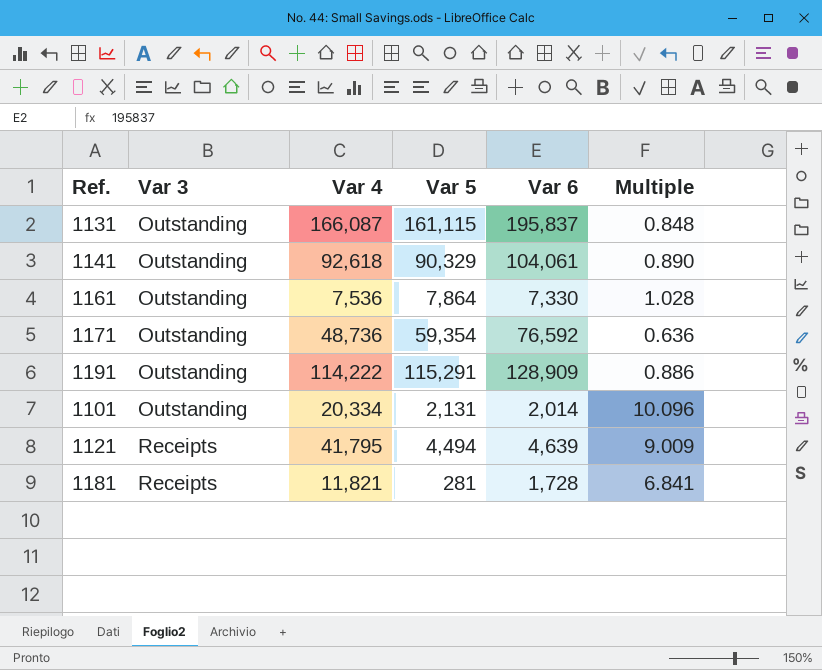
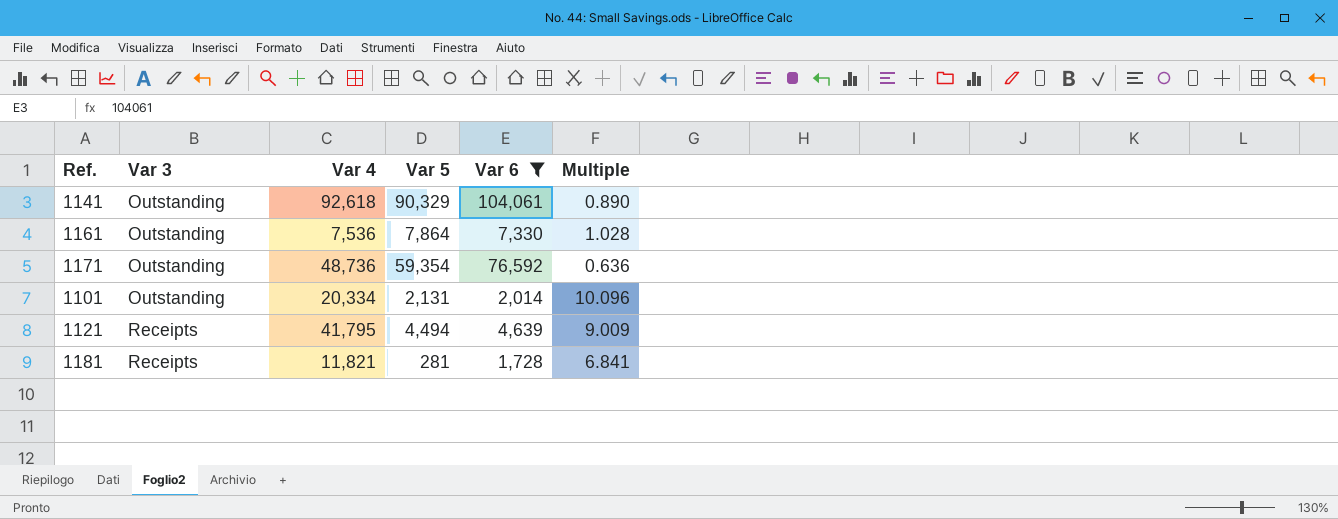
filter: none -> Var 6 <= 104,061

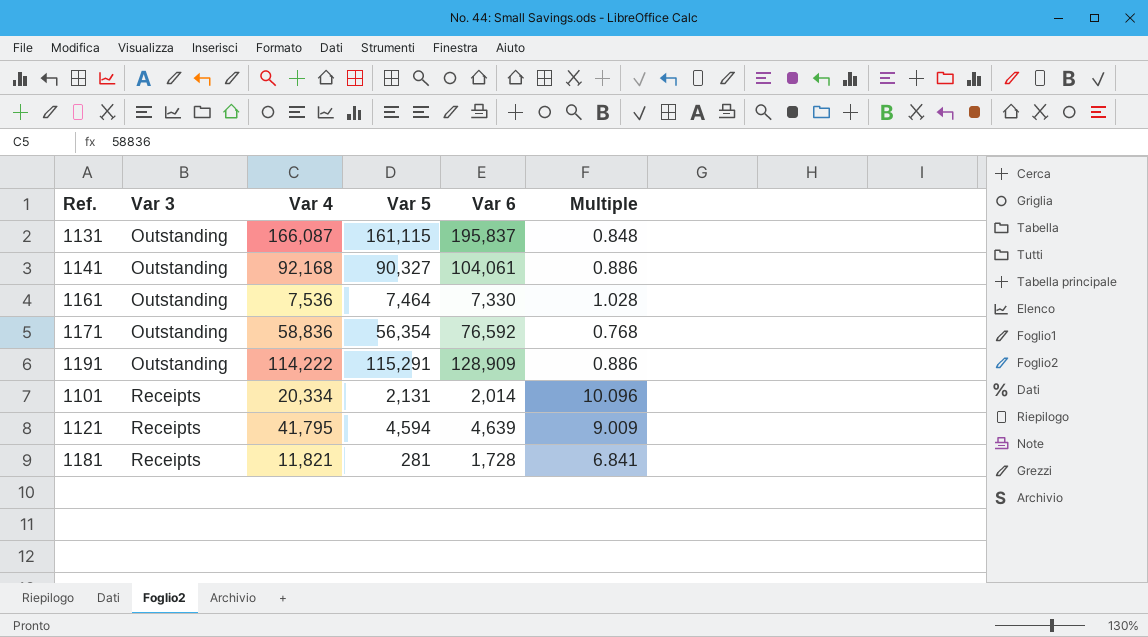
filter: Var 6 <= 104,061 -> none
1141 | Var 4: 92,618 -> 92,168
1141 | Var 5: 90,329 -> 90,327
1141 | Multiple: 0.890 -> 0.886
1161 | Var 5: 7,864 -> 7,464
1171 | Var 4: 48,736 -> 58,836
1171 | Var 5: 59,354 -> 56,354
1171 | Multiple: 0.636 -> 0.768
1101 | Var 3: Outstanding -> Receipts
1121 | Var 5: 4,494 -> 4,594

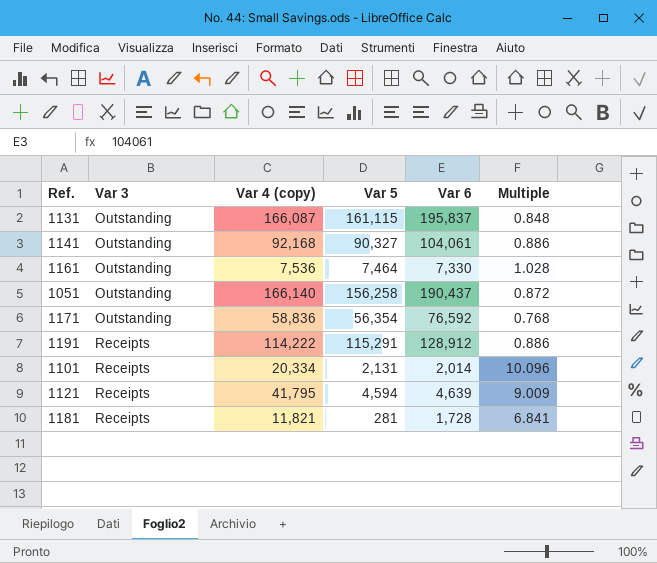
column name: Var 4 -> Var 4 (copy)
row 1051: none -> Outstanding | 166,140 | 156,258 | 190,437 | 0.872
1191 | Var 3: Outstanding -> Receipts
1191 | Var 6: 128,909 -> 128,912

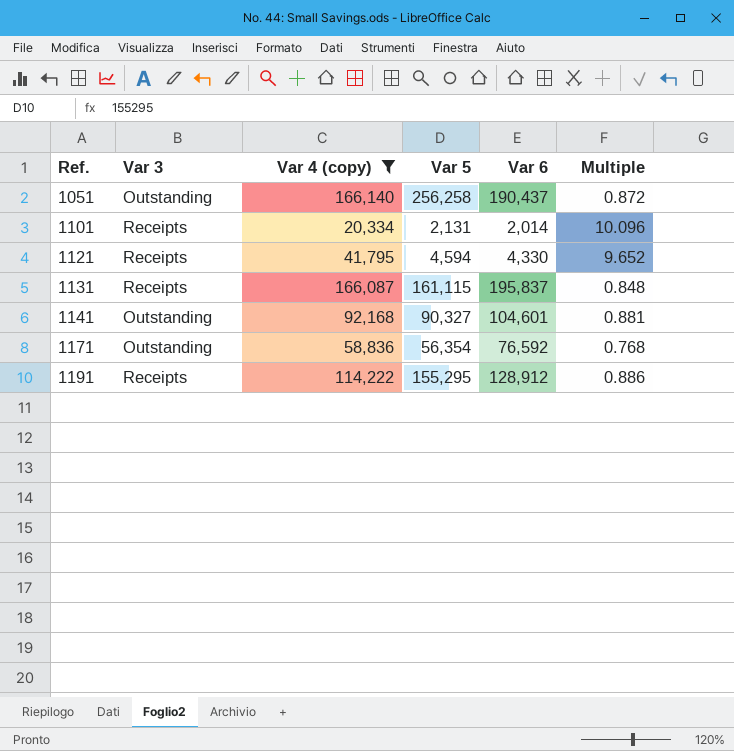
filter: none -> Var 4 (copy) >= 20,334
row order: Var 3 ascending -> Ref. ascending
1051 | Var 5: 156,258 -> 256,258
1121 | Var 6: 4,639 -> 4,330
1121 | Multiple: 9.009 -> 9.652
1131 | Var 3: Outstanding -> Receipts
1141 | Var 6: 104,061 -> 104,601
1141 | Multiple: 0.886 -> 0.881
1191 | Var 5: 115,291 -> 155,295

